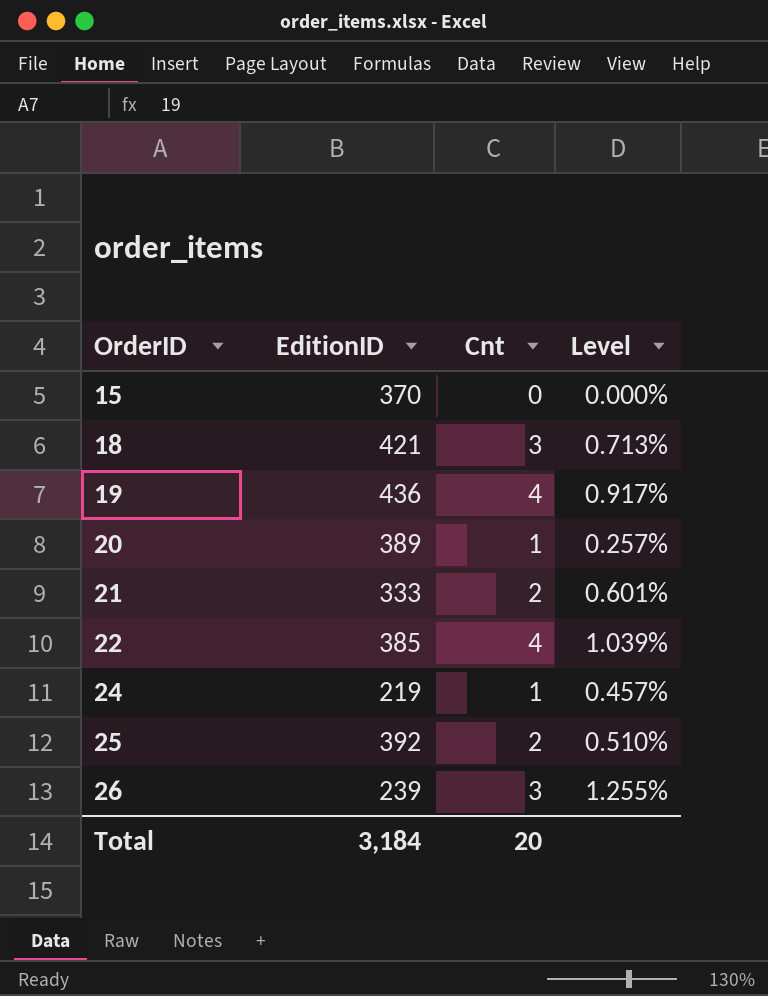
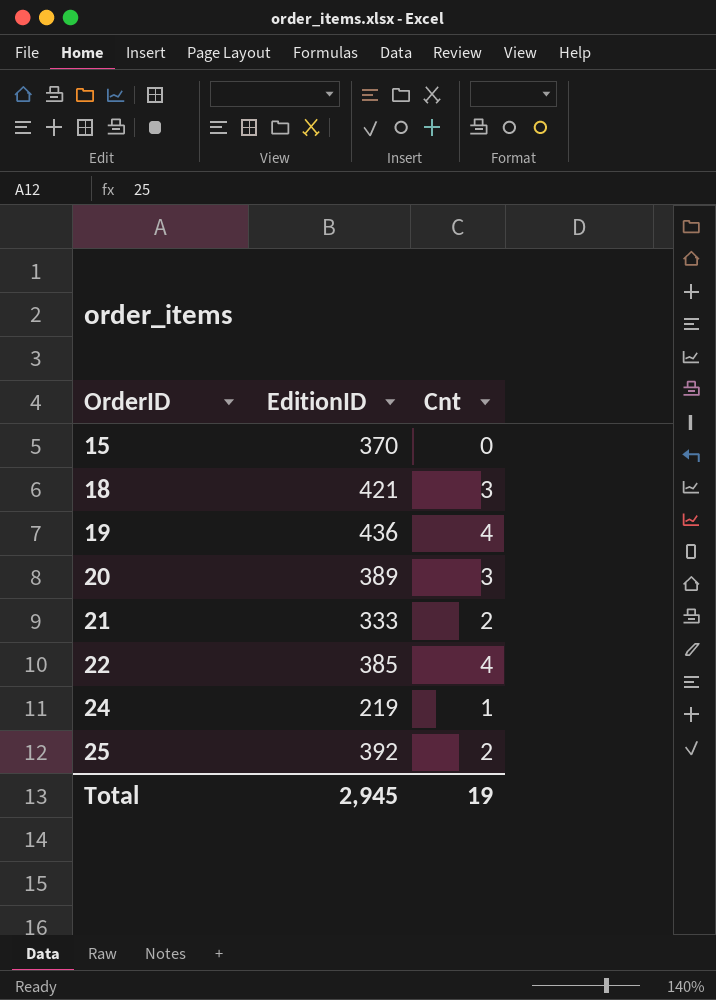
column Level | formula: [Cnt] / [EditionID] -> none
row 26: 239 | 3 | 1.255% -> none
20 | Cnt: 1 -> 3
Total | EditionID: 3,184 -> 2,945
Total | Cnt: 20 -> 19

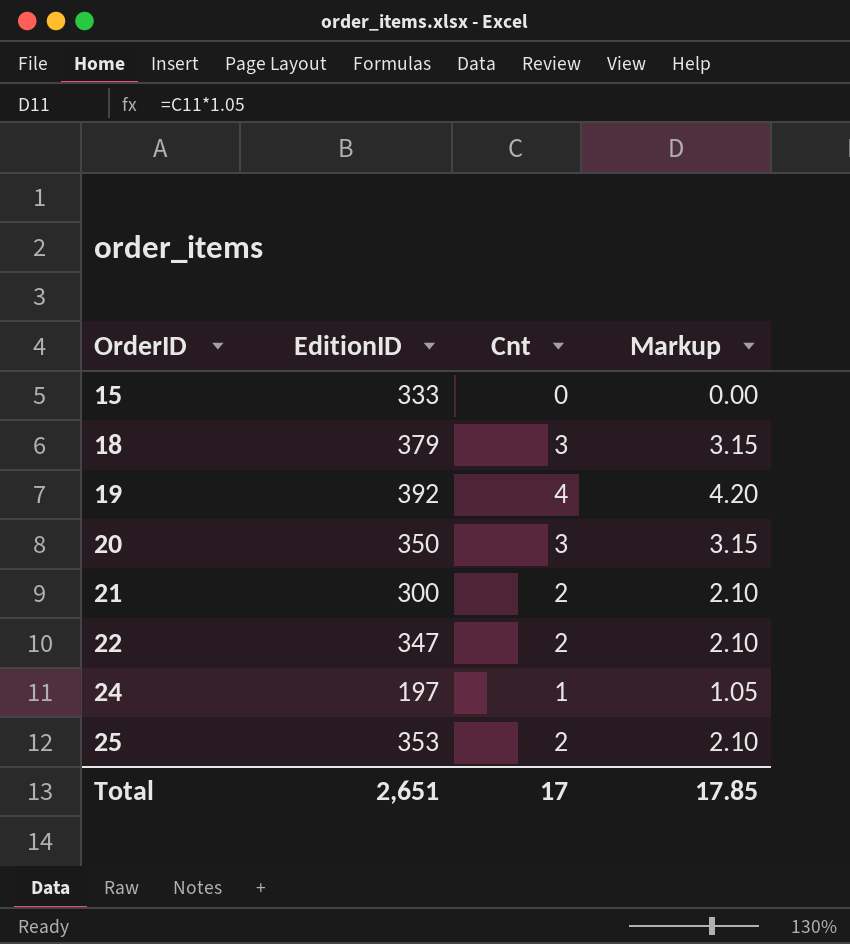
column Markup | formula: none -> [Cnt] * 1.05
15 | EditionID: 370 -> 333
18 | EditionID: 421 -> 379
19 | EditionID: 436 -> 392
20 | EditionID: 389 -> 350
21 | EditionID: 333 -> 300
22 | EditionID: 385 -> 347
22 | Cnt: 4 -> 2
24 | EditionID: 219 -> 197
25 | EditionID: 392 -> 353
Total | EditionID: 2,945 -> 2,651
Total | Cnt: 19 -> 17

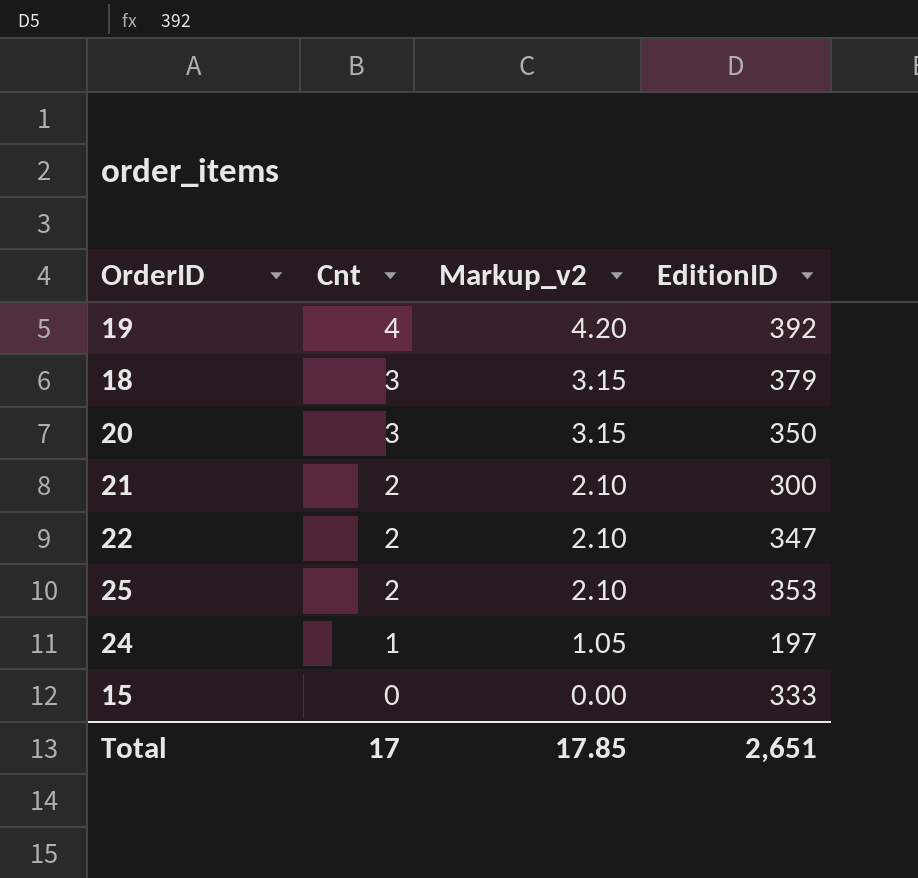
row order: OrderID ascending -> Cnt descending
column name: Markup -> Markup_v2
column EditionID | position: 2 -> 4

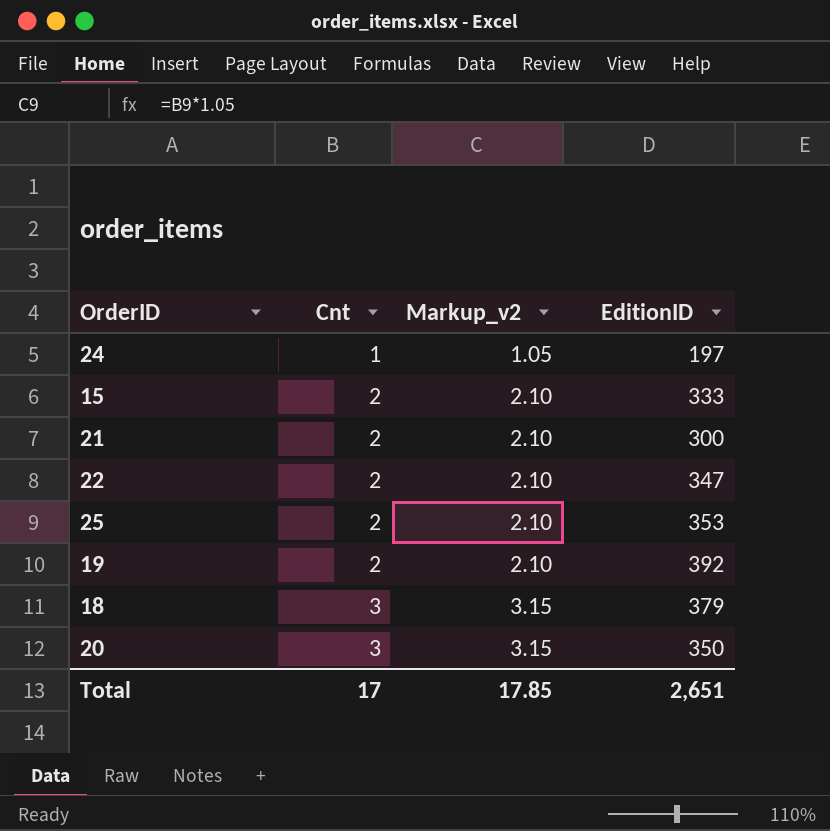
row order: Cnt descending -> Cnt ascending
15 | Cnt: 0 -> 2
15 | Markup_v2: 0.00 -> 2.10
19 | Cnt: 4 -> 2
19 | Markup_v2: 4.20 -> 2.10

